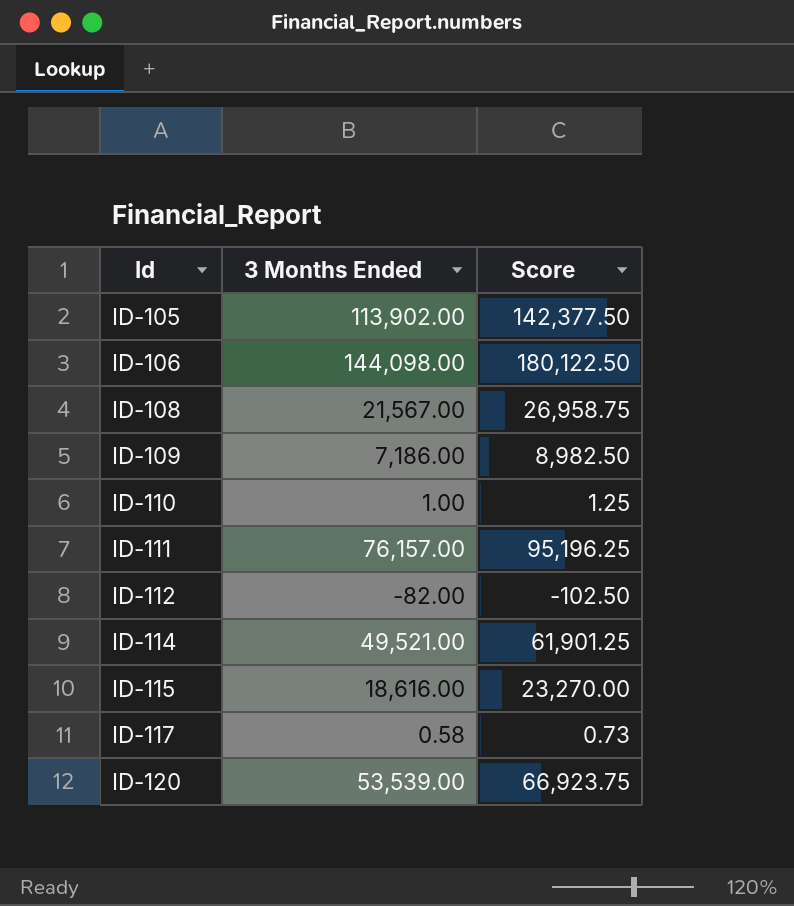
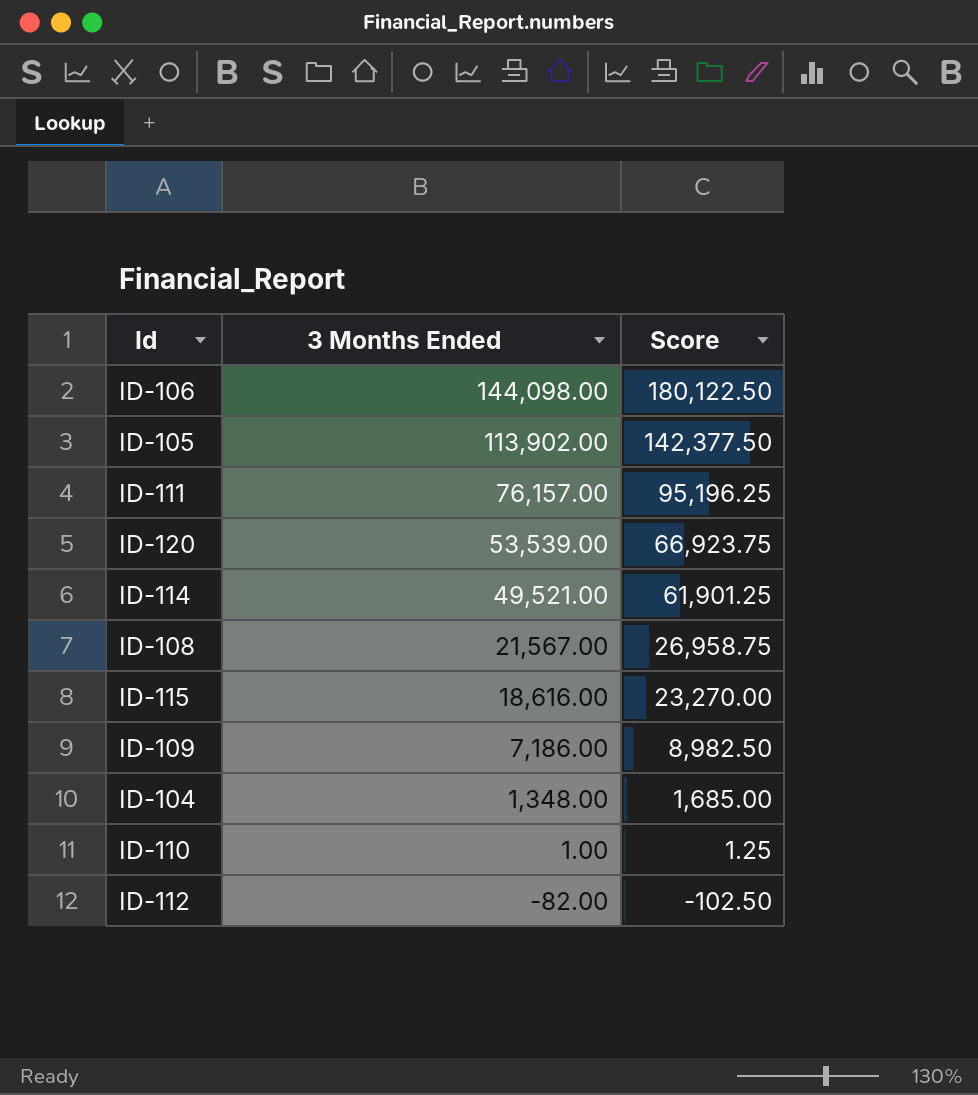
row order: Id ascending -> 3 Months Ended descending
row ID-117: 0.58 | 0.73 -> none
row ID-104: none -> 1,348.00 | 1,685.00

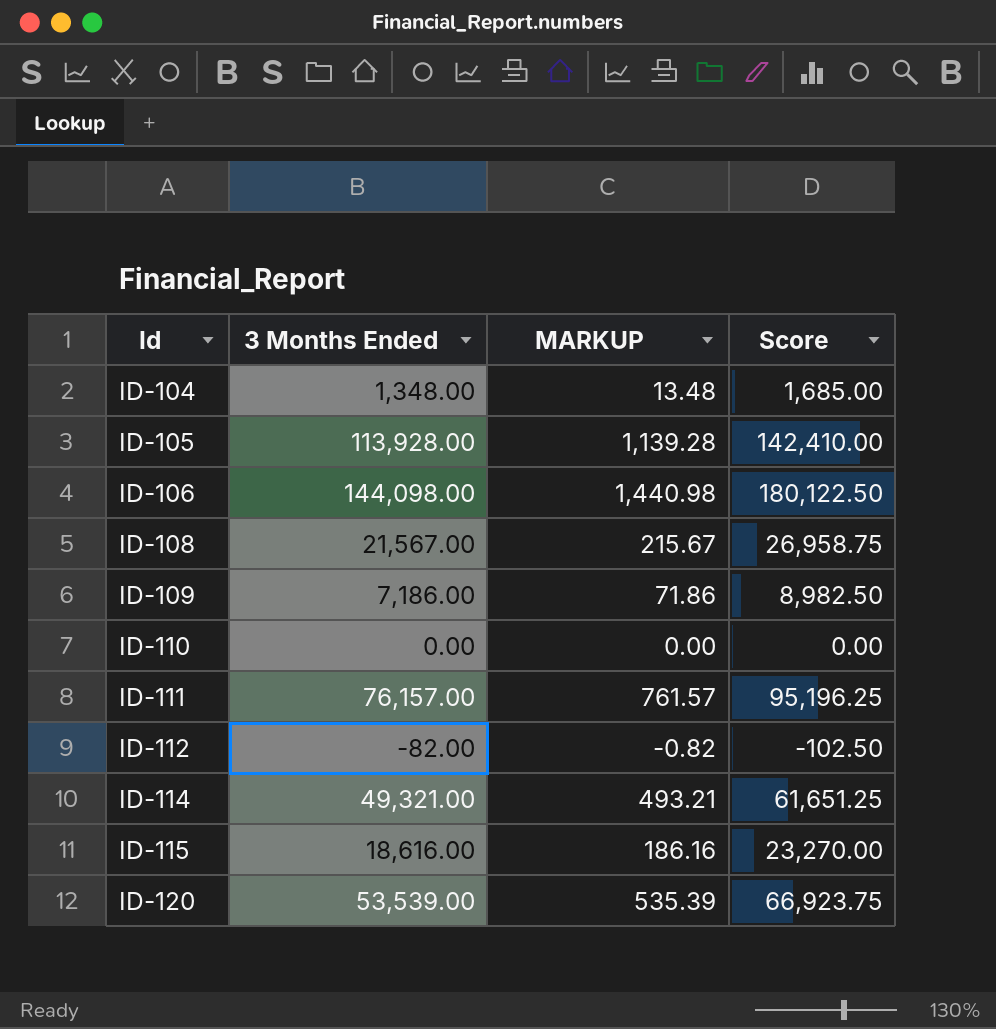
row order: 3 Months Ended descending -> Id ascending
column MARKUP | formula: none -> [3 Months Ended] * 0.01
ID-105 | 3 Months Ended: 113,902.00 -> 113,928.00
ID-105 | Score: 142,377.50 -> 142,410.00
ID-110 | 3 Months Ended: 1.00 -> 0.00
ID-110 | Score: 1.25 -> 0.00
ID-114 | 3 Months Ended: 49,521.00 -> 49,321.00
ID-114 | Score: 61,901.25 -> 61,651.25

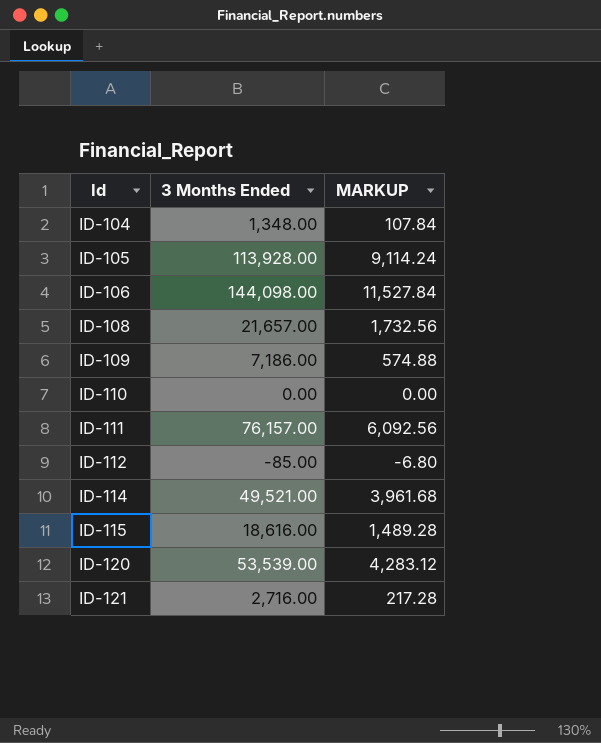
column Score | formula: [3 Months Ended] * 1.25 -> none
column MARKUP | formula: [3 Months Ended] * 0.01 -> [3 Months Ended] * 0.08
ID-108 | 3 Months Ended: 21,567.00 -> 21,657.00
ID-112 | 3 Months Ended: -82.00 -> -85.00
ID-114 | 3 Months Ended: 49,321.00 -> 49,521.00
row ID-121: none -> 2,716.00 | 217.28

